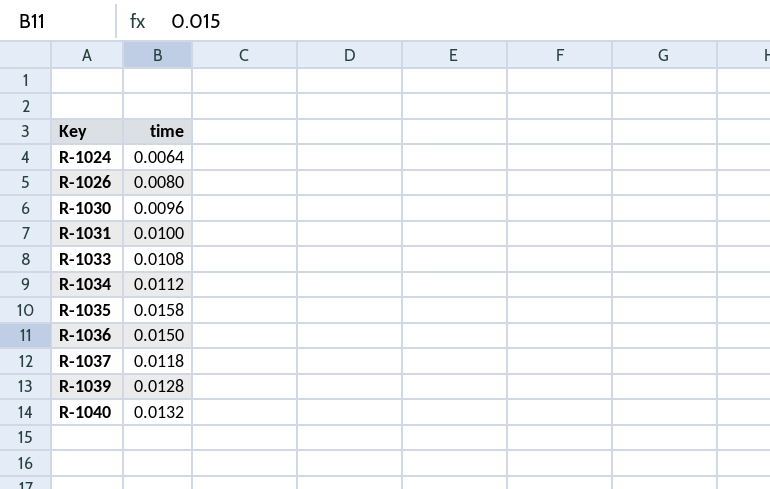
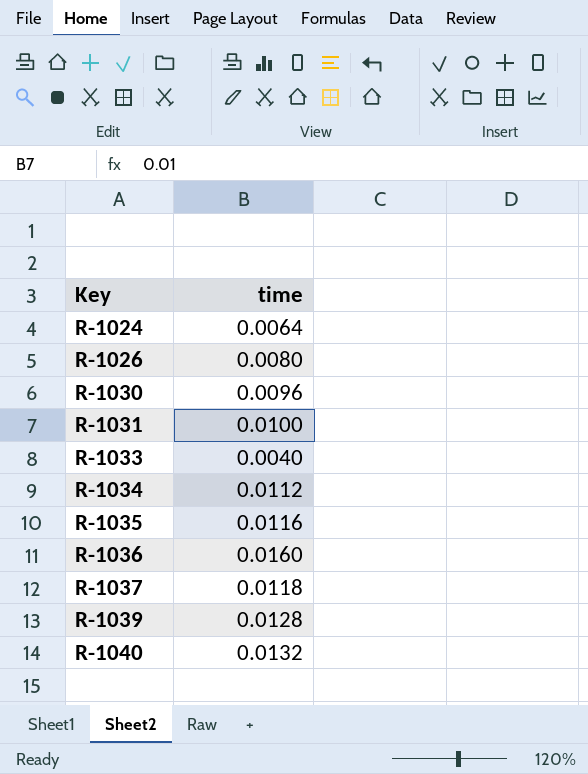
R-1033 | time: 0.0108 -> 0.0040
R-1035 | time: 0.0158 -> 0.0116
R-1036 | time: 0.0150 -> 0.0160

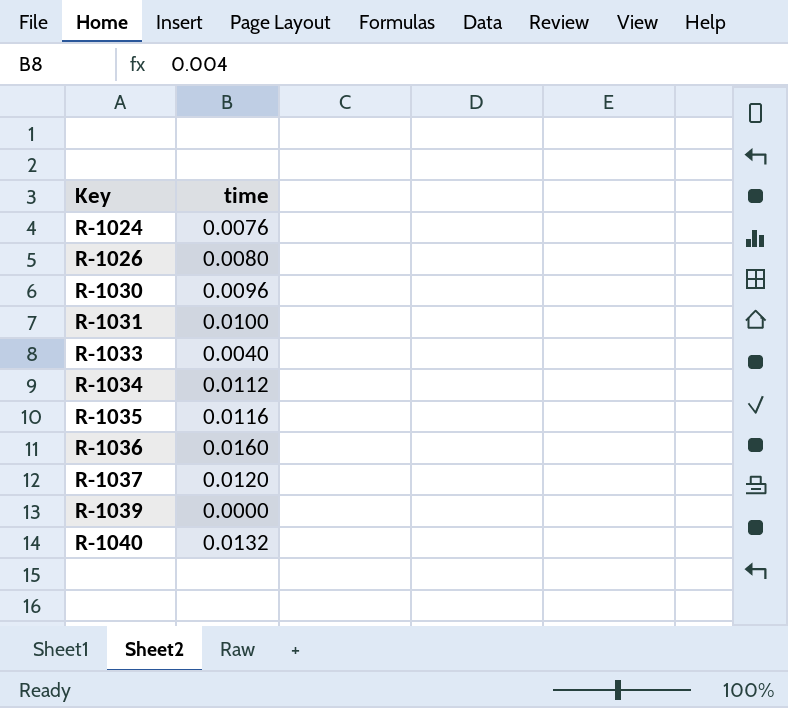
R-1024 | time: 0.0064 -> 0.0076
R-1037 | time: 0.0118 -> 0.0120
R-1039 | time: 0.0128 -> 0.0000

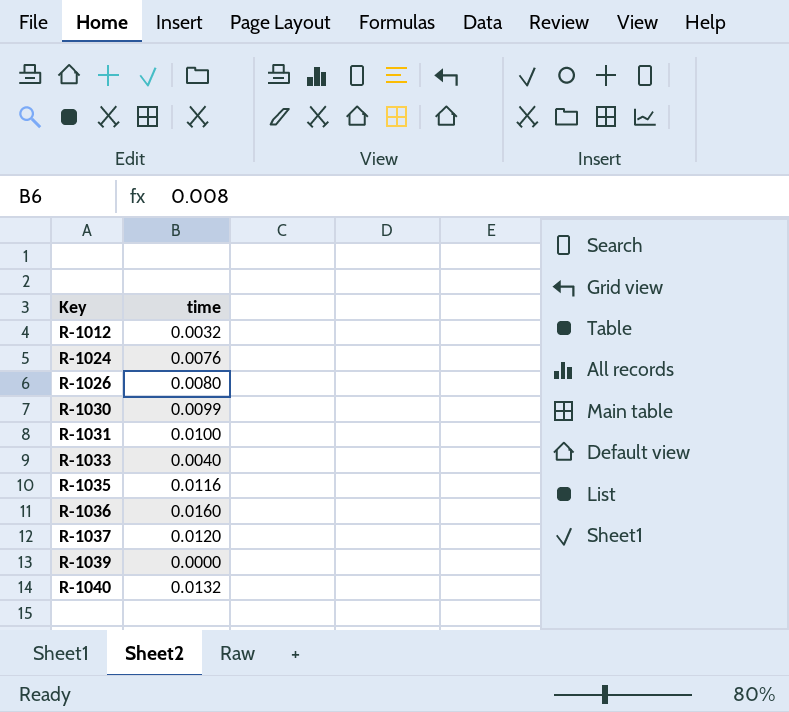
row R-1034: 0.0112 -> none
row R-1012: none -> 0.0032
R-1030 | time: 0.0096 -> 0.0099

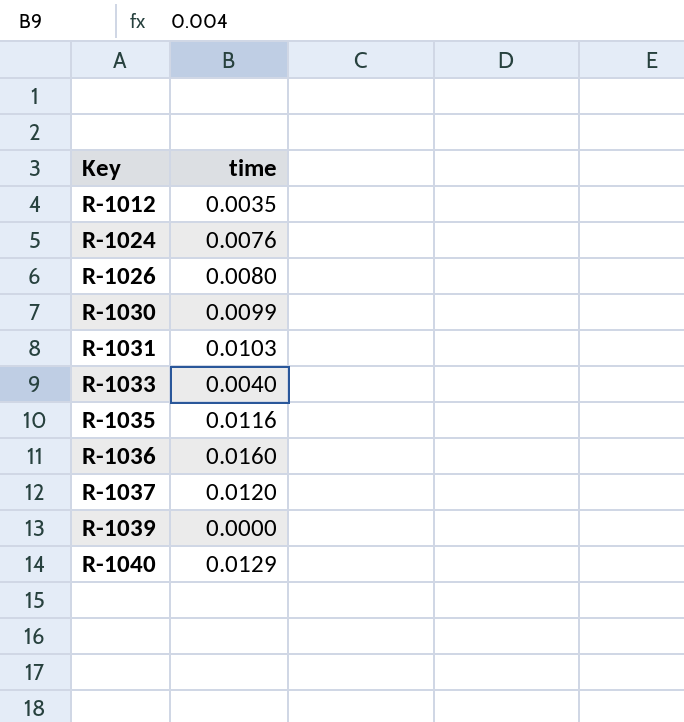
R-1012 | time: 0.0032 -> 0.0035
R-1031 | time: 0.0100 -> 0.0103
R-1040 | time: 0.0132 -> 0.0129

